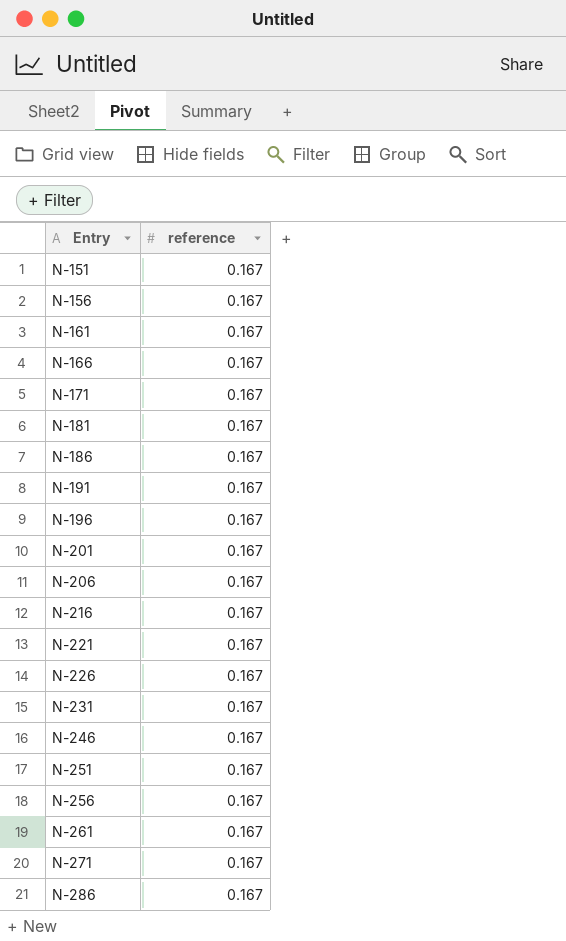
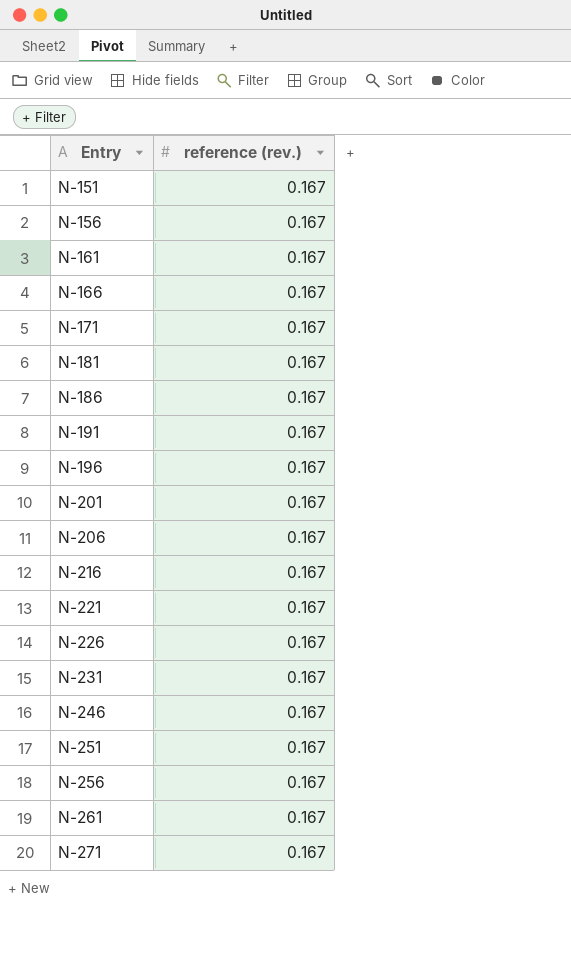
column name: reference -> reference (rev.)
row N-286: 0.167 -> none

